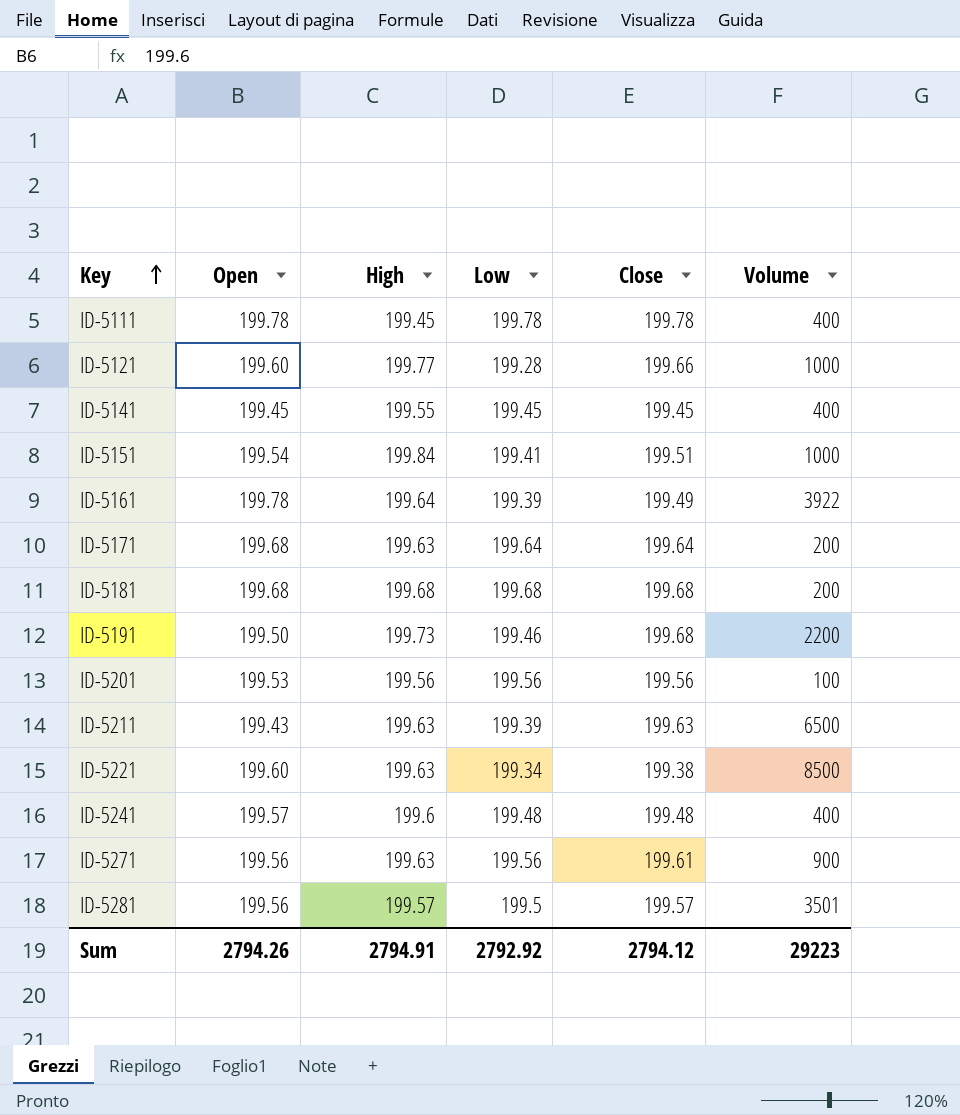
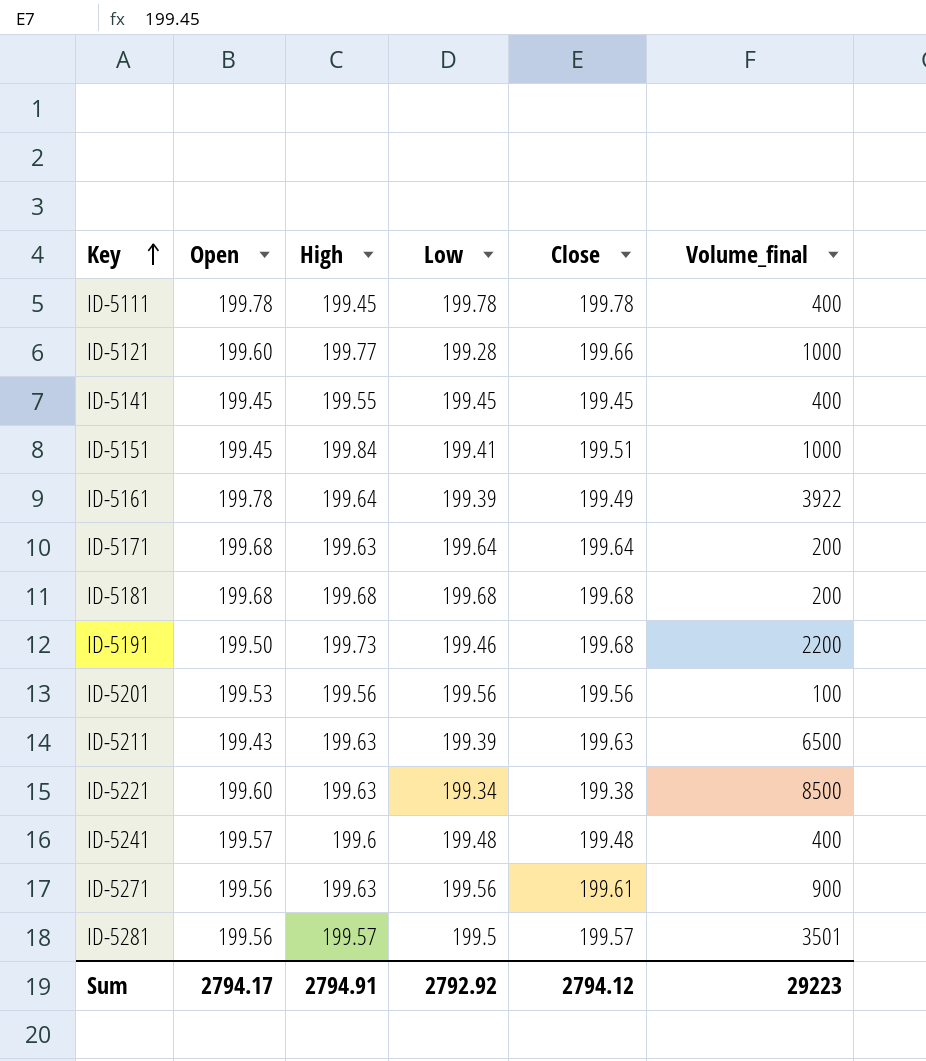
column name: Volume -> Volume_final
ID-5151 | Open: 199.54 -> 199.45
Sum | Open: 2794.26 -> 2794.17

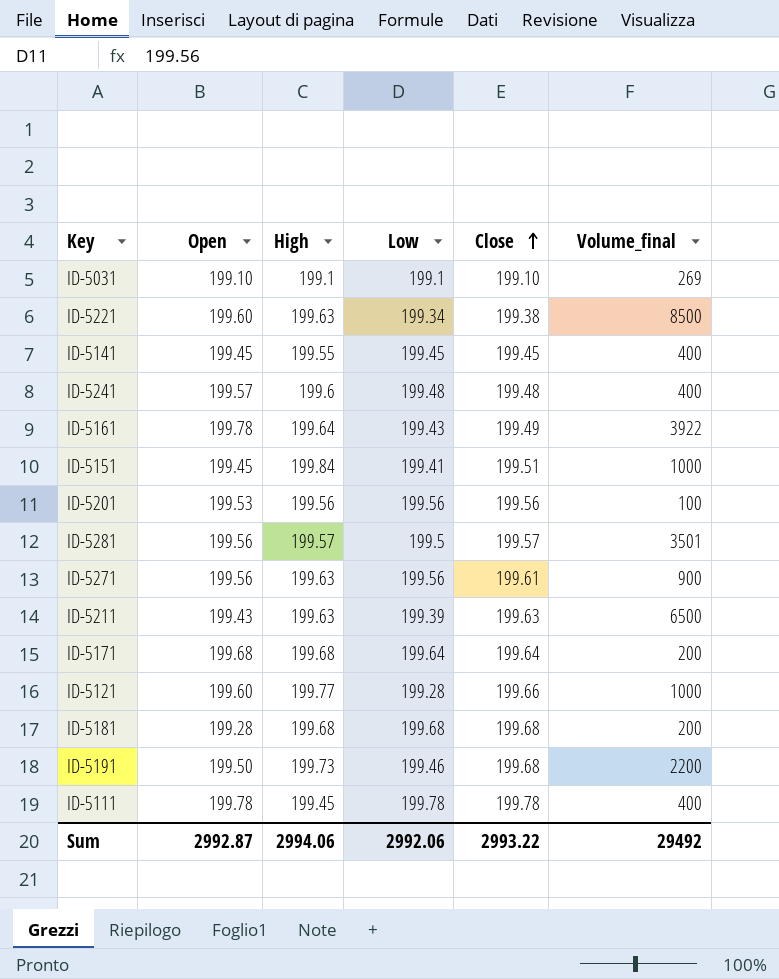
row order: Key ascending -> Close ascending
row ID-5031: none -> 199.10 | 199.1 | 199.1 | 199.10 | 269
ID-5161 | Low: 199.39 -> 199.43
ID-5171 | High: 199.63 -> 199.68
ID-5181 | Open: 199.68 -> 199.28
Sum | Open: 2794.17 -> 2992.87
Sum | High: 2794.91 -> 2994.06
Sum | Low: 2792.92 -> 2992.06
Sum | Close: 2794.12 -> 2993.22
Sum | Volume_final: 29223 -> 29492

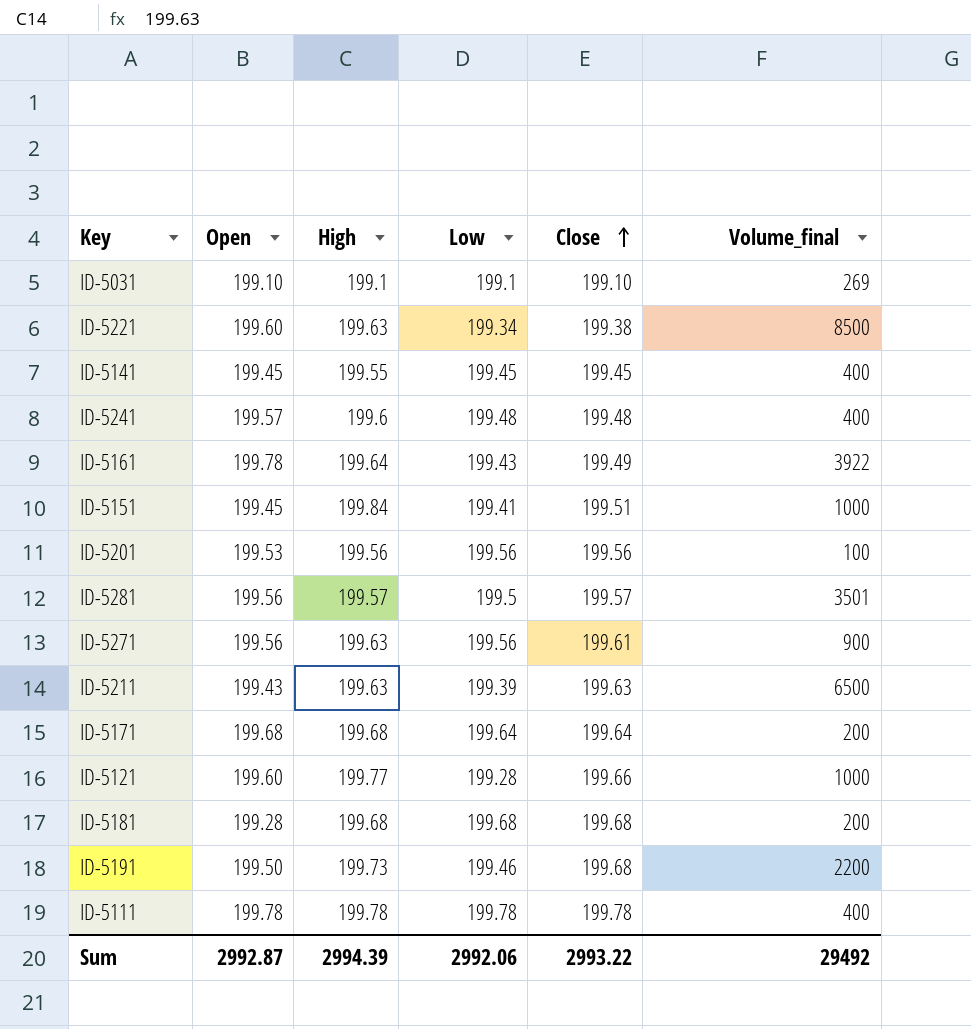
ID-5111 | High: 199.45 -> 199.78
Sum | High: 2994.06 -> 2994.39

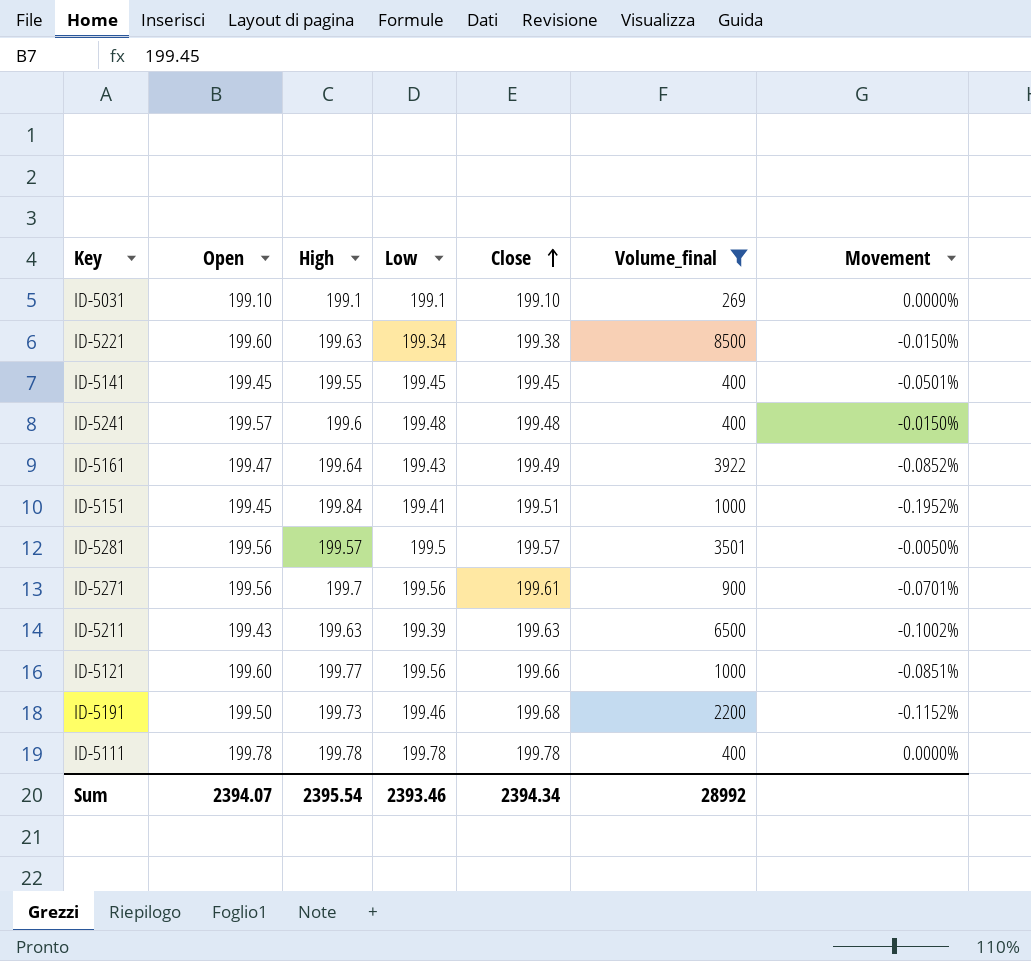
filter: none -> Volume_final >= 269
column Movement | formula: none -> ([Open] - [High]) / [High]
ID-5161 | Open: 199.78 -> 199.47
ID-5271 | High: 199.63 -> 199.7
ID-5121 | Low: 199.28 -> 199.56
Sum | Open: 2992.87 -> 2394.07
Sum | High: 2994.39 -> 2395.54
Sum | Low: 2992.06 -> 2393.46
Sum | Close: 2993.22 -> 2394.34
Sum | Volume_final: 29492 -> 28992

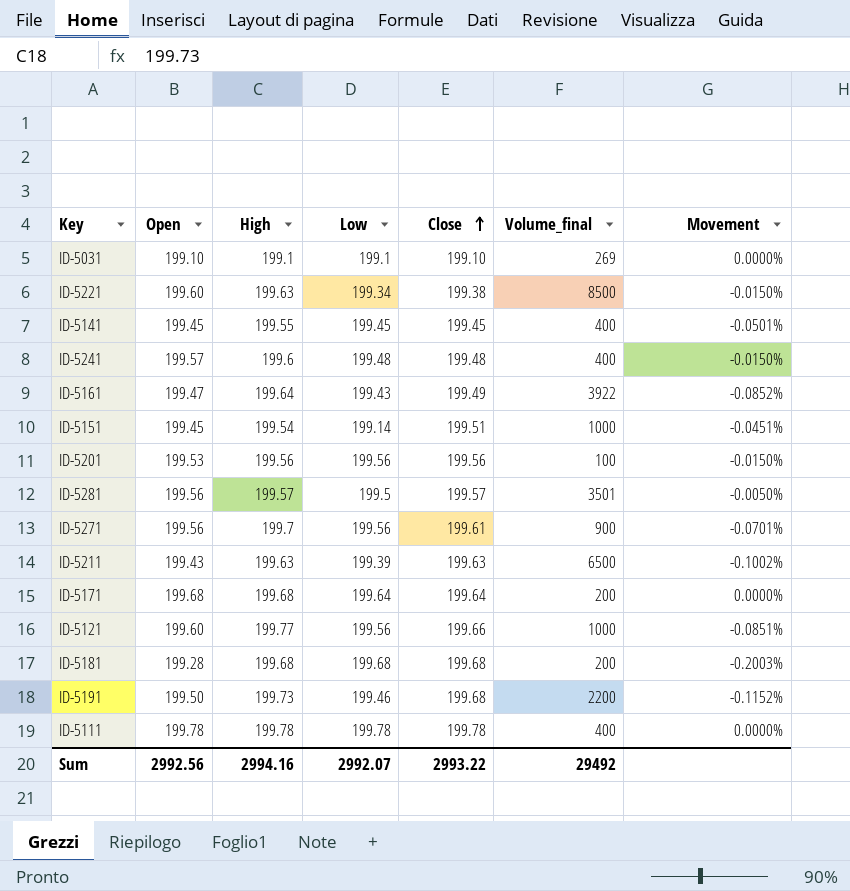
filter: Volume_final >= 269 -> none
ID-5151 | High: 199.84 -> 199.54
ID-5151 | Low: 199.41 -> 199.14
ID-5151 | Movement: -0.1952% -> -0.0451%
Sum | Open: 2394.07 -> 2992.56
Sum | High: 2395.54 -> 2994.16
Sum | Low: 2393.46 -> 2992.07
Sum | Close: 2394.34 -> 2993.22
Sum | Volume_final: 28992 -> 29492

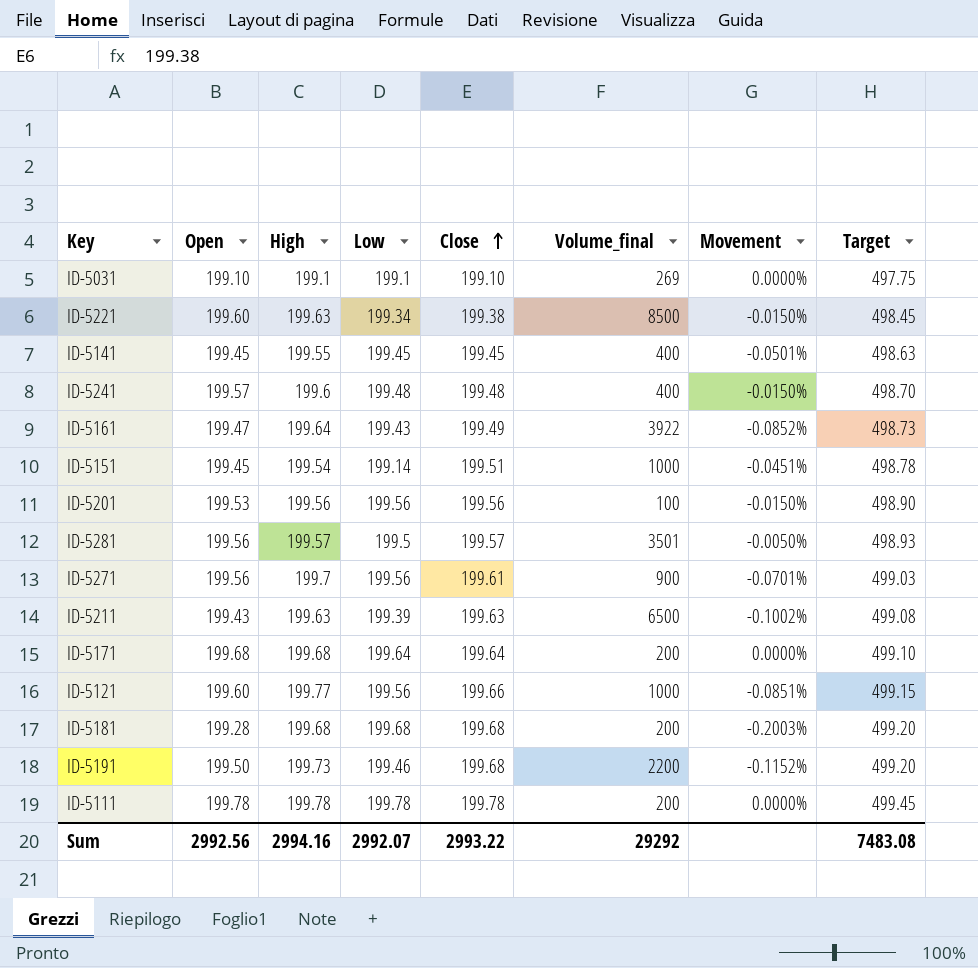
column Target | formula: none -> [Close] * 2.5
ID-5111 | Volume_final: 400 -> 200
Sum | Volume_final: 29492 -> 29292

